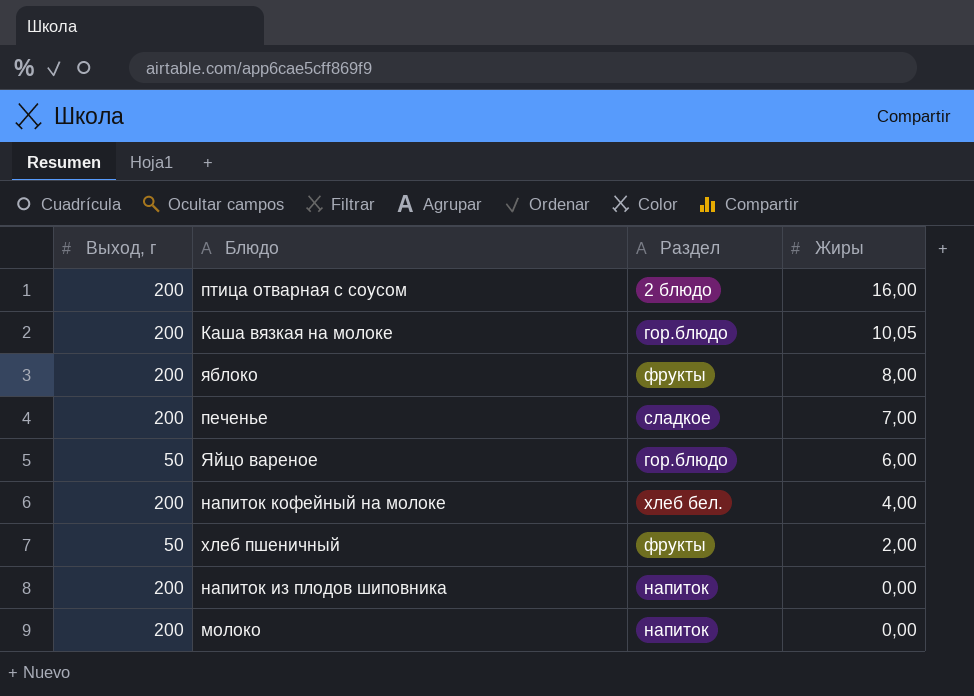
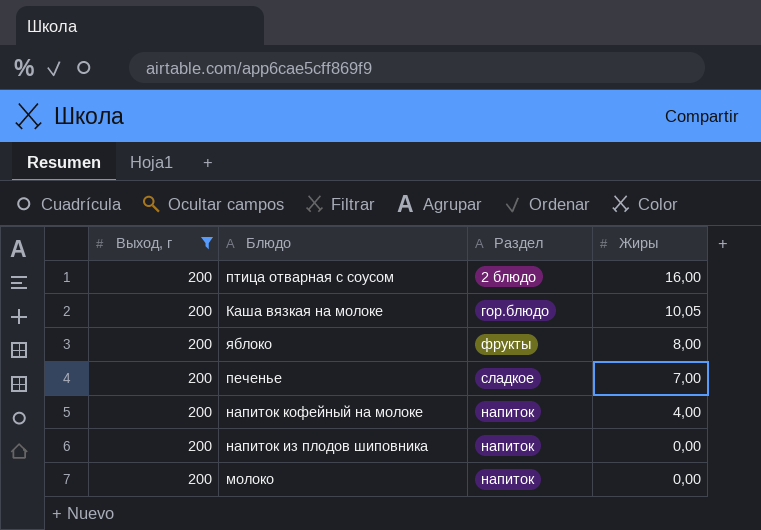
filter: none -> Выход, г = 200
напиток кофейный на молоке | Раздел: хлеб бел. -> напиток

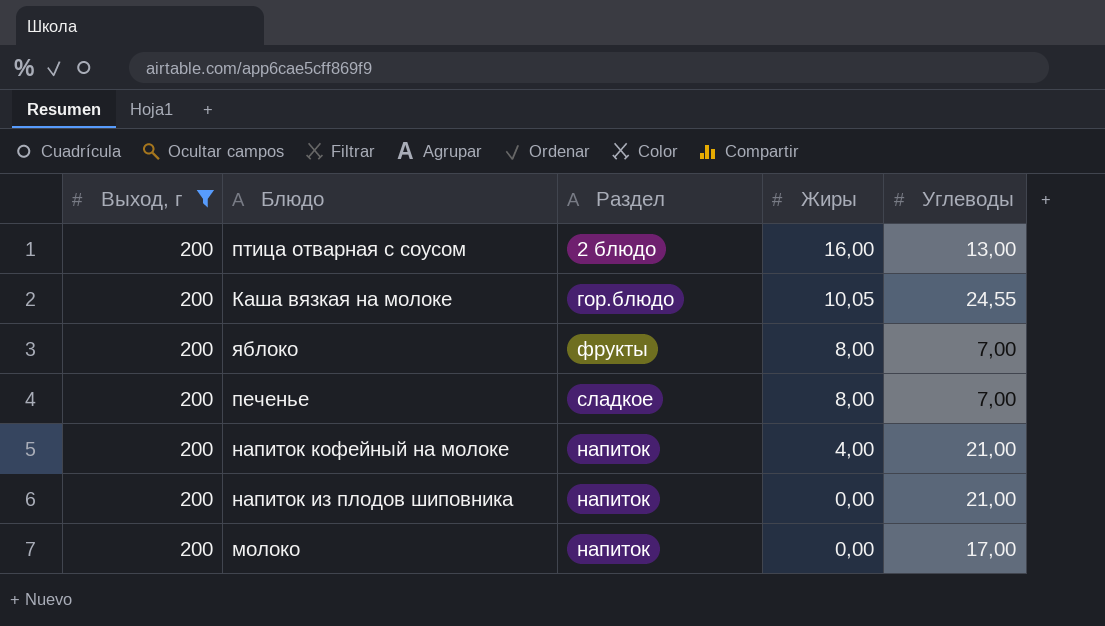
column Углеводы | position: none -> 5
печенье | Жиры: 7,00 -> 8,00

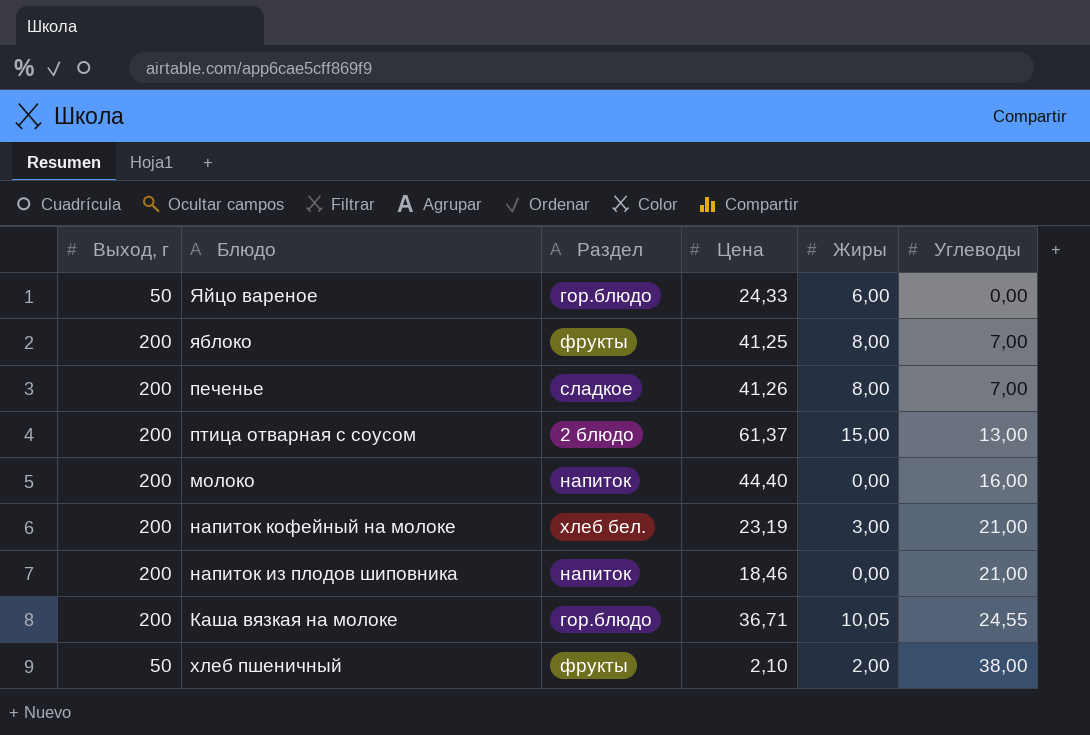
filter: Выход, г = 200 -> none
row order: Жиры descending -> Углеводы ascending
column Цена | position: none -> 4
птица отварная с соусом | Жиры: 16,00 -> 15,00
молоко | Углеводы: 17,00 -> 16,00
напиток кофейный на молоке | Раздел: напиток -> хлеб бел.
напиток кофейный на молоке | Жиры: 4,00 -> 3,00

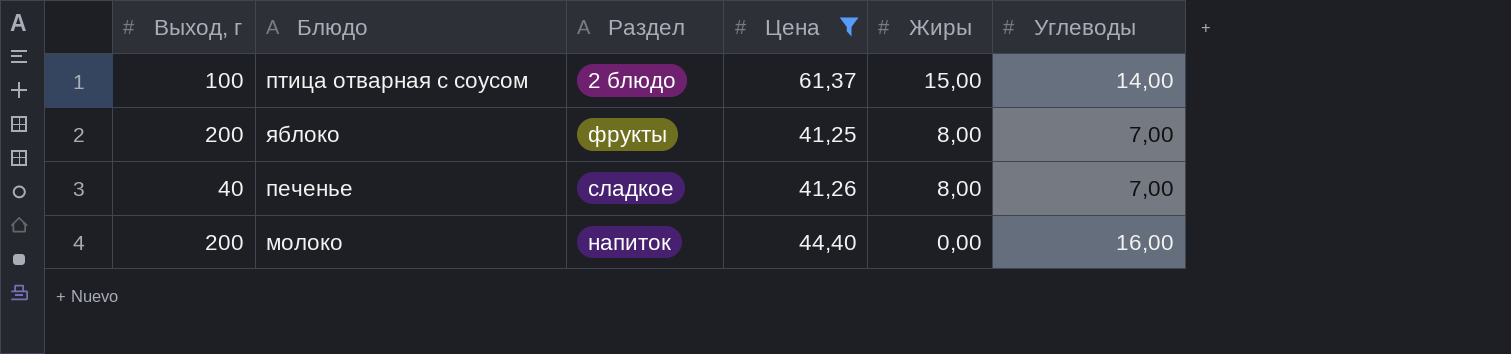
filter: none -> Цена >= 41,25
row order: Углеводы ascending -> Жиры descending
птица отварная с соусом | Выход, г: 200 -> 100
птица отварная с соусом | Углеводы: 13,00 -> 14,00
печенье | Выход, г: 200 -> 40

